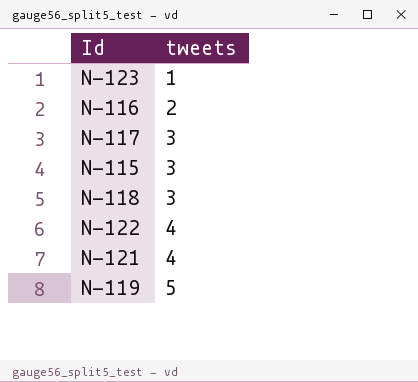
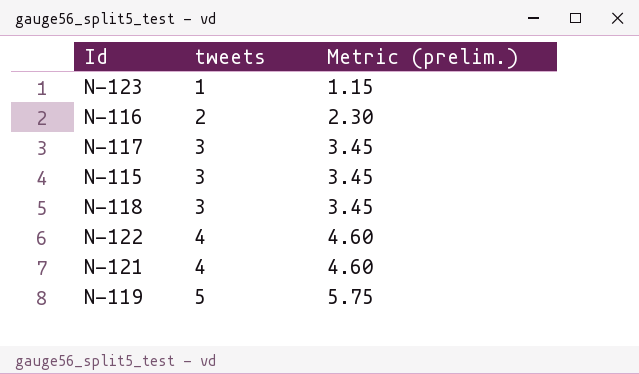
column Metric (prelim.) | formula: none -> [tweets] * 1.15

